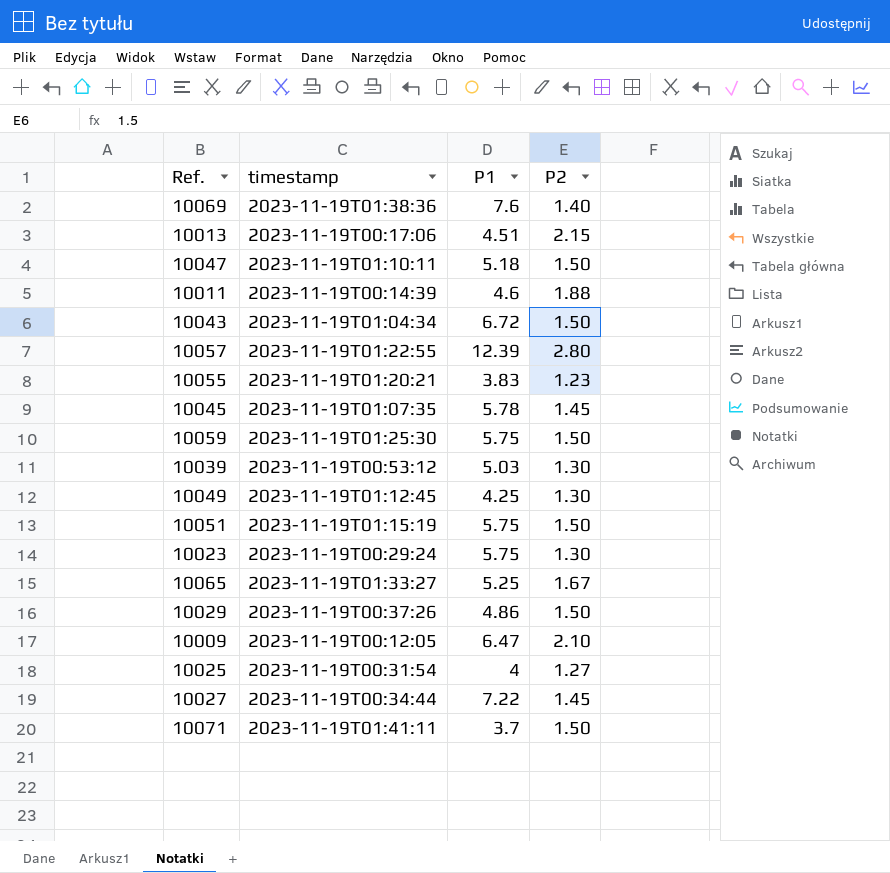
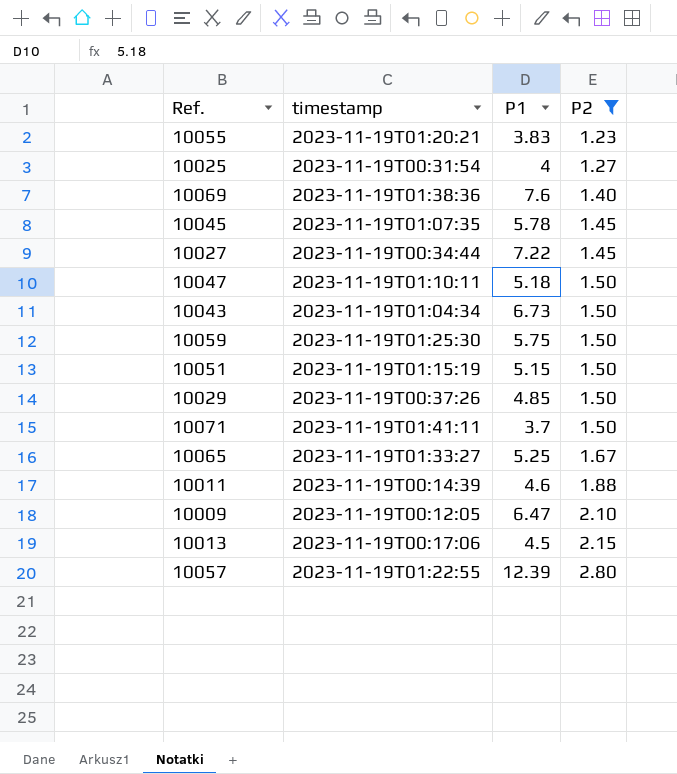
filter: none -> P2 != 1.30
row order: none -> P2 ascending
10043 | P1: 6.72 -> 6.73
10051 | P1: 5.75 -> 5.15
10029 | P1: 4.86 -> 4.85
10013 | P1: 4.51 -> 4.5

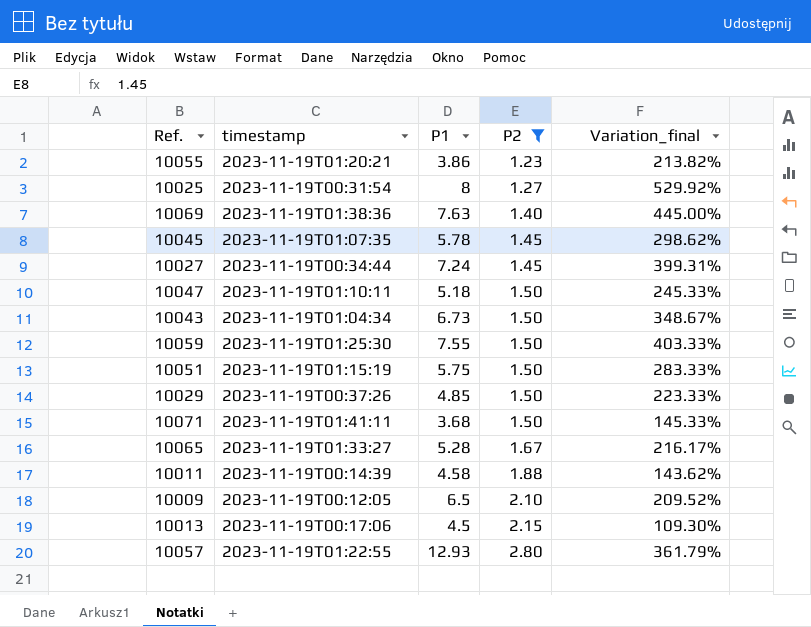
column Variation_final | formula: none -> ([P1] - [P2]) / [P2]
10055 | P1: 3.83 -> 3.86
10025 | P1: 4 -> 8
10069 | P1: 7.6 -> 7.63
10027 | P1: 7.22 -> 7.24
10059 | P1: 5.75 -> 7.55
10051 | P1: 5.15 -> 5.75
10071 | P1: 3.7 -> 3.68
10065 | P1: 5.25 -> 5.28
10011 | P1: 4.6 -> 4.58
10009 | P1: 6.47 -> 6.5
10057 | P1: 12.39 -> 12.93

